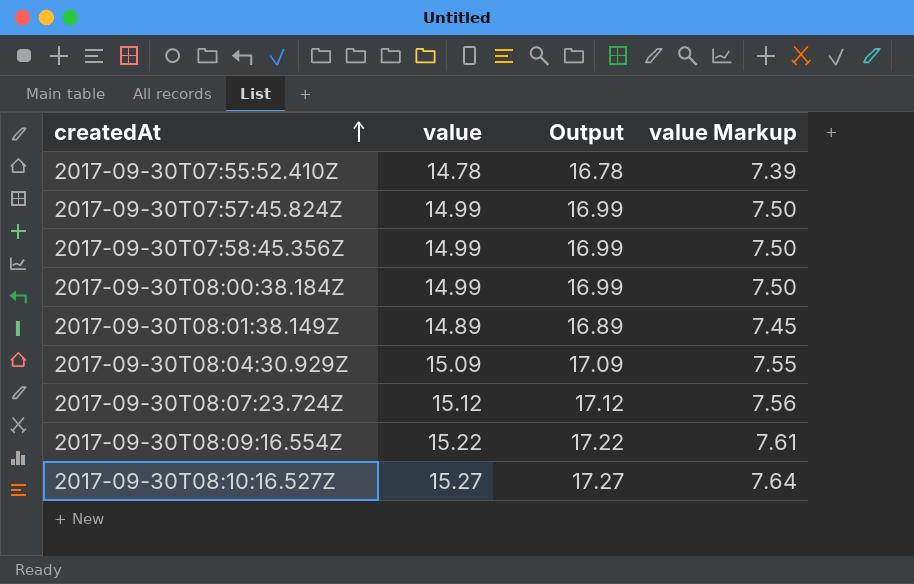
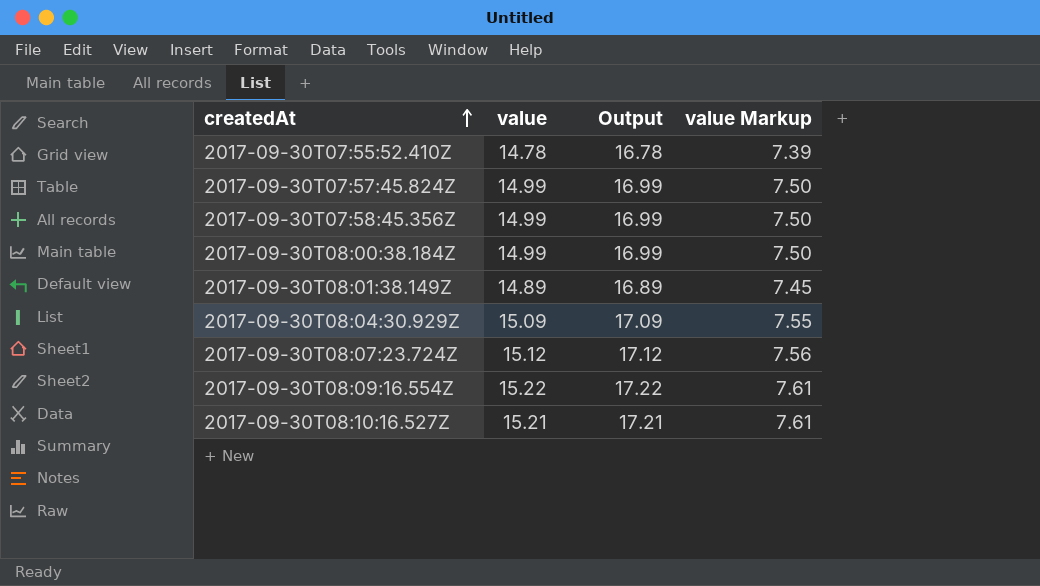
2017-09-30T08:10:16.527Z | value: 15.27 -> 15.21
2017-09-30T08:10:16.527Z | Output: 17.27 -> 17.21
2017-09-30T08:10:16.527Z | value Markup: 7.64 -> 7.61

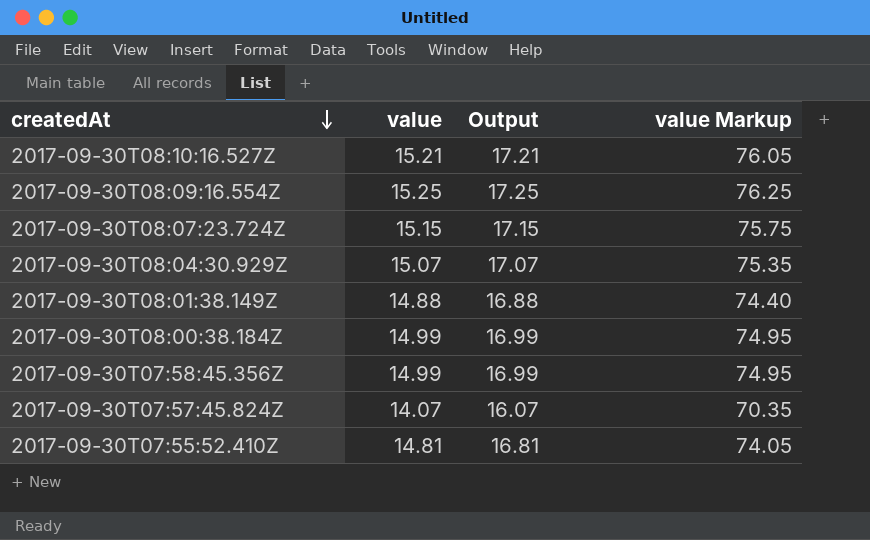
row order: createdAt ascending -> createdAt descending
column value Markup | formula: [value] * 0.5 -> [value] * 5
2017-09-30T08:09:16.554Z | value: 15.22 -> 15.25
2017-09-30T08:09:16.554Z | Output: 17.22 -> 17.25
2017-09-30T08:07:23.724Z | value: 15.12 -> 15.15
2017-09-30T08:07:23.724Z | Output: 17.12 -> 17.15
2017-09-30T08:04:30.929Z | value: 15.09 -> 15.07
2017-09-30T08:04:30.929Z | Output: 17.09 -> 17.07
2017-09-30T08:01:38.149Z | value: 14.89 -> 14.88
2017-09-30T08:01:38.149Z | Output: 16.89 -> 16.88
2017-09-30T07:57:45.824Z | value: 14.99 -> 14.07
2017-09-30T07:57:45.824Z | Output: 16.99 -> 16.07
2017-09-30T07:55:52.410Z | value: 14.78 -> 14.81
2017-09-30T07:55:52.410Z | Output: 16.78 -> 16.81

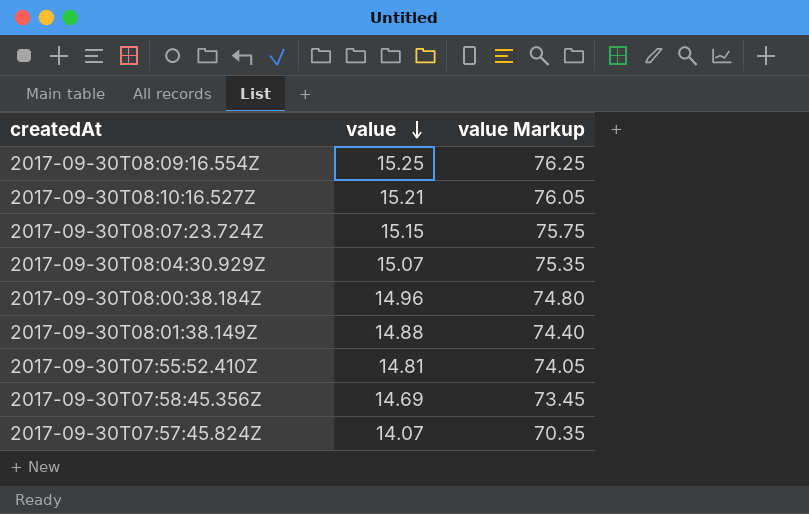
row order: createdAt descending -> value descending
column Output | formula: [value] + 2 -> none
2017-09-30T08:00:38.184Z | value: 14.99 -> 14.96
2017-09-30T08:00:38.184Z | value Markup: 74.95 -> 74.80
2017-09-30T07:58:45.356Z | value: 14.99 -> 14.69
2017-09-30T07:58:45.356Z | value Markup: 74.95 -> 73.45

